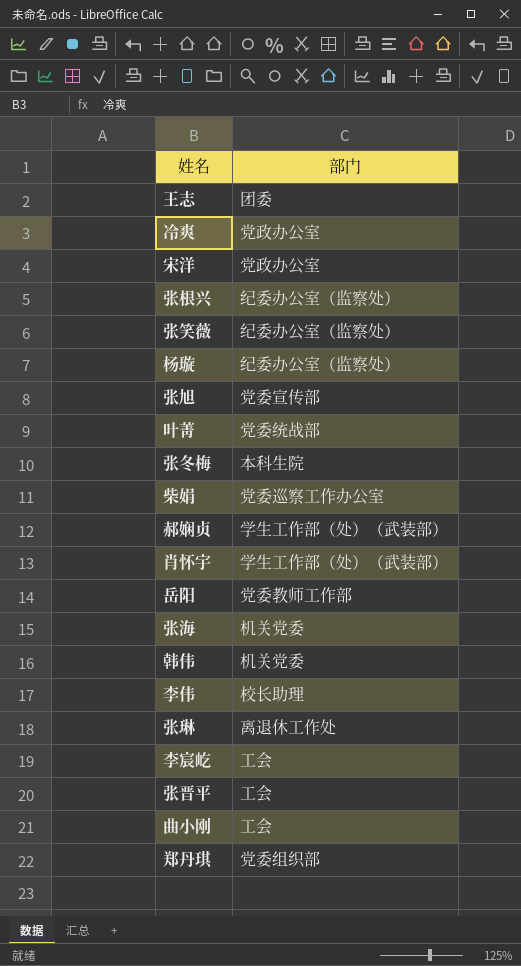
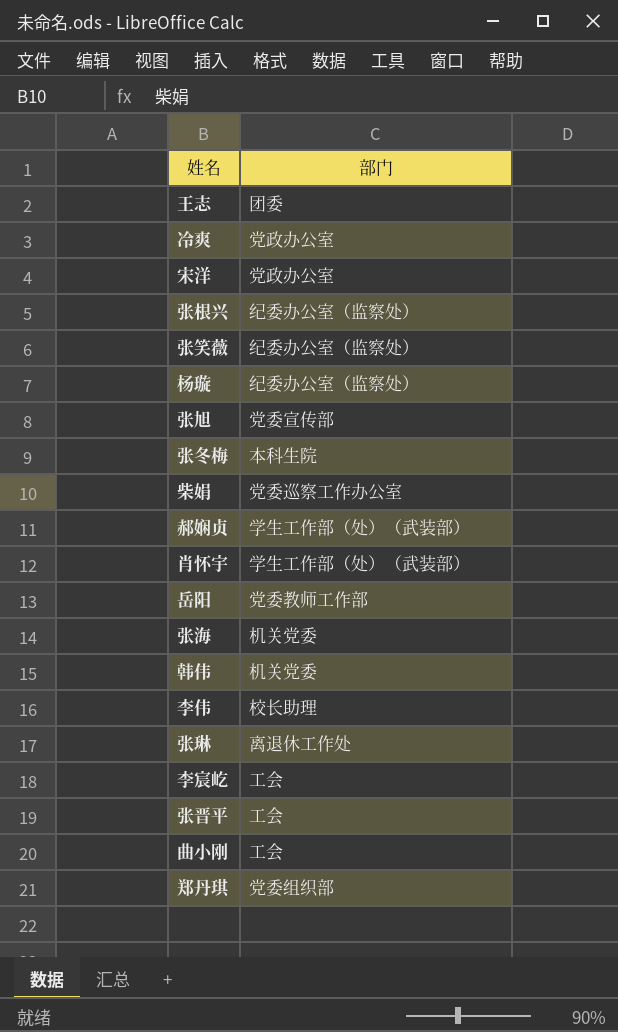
row 叶菁: 党委统战部 -> none

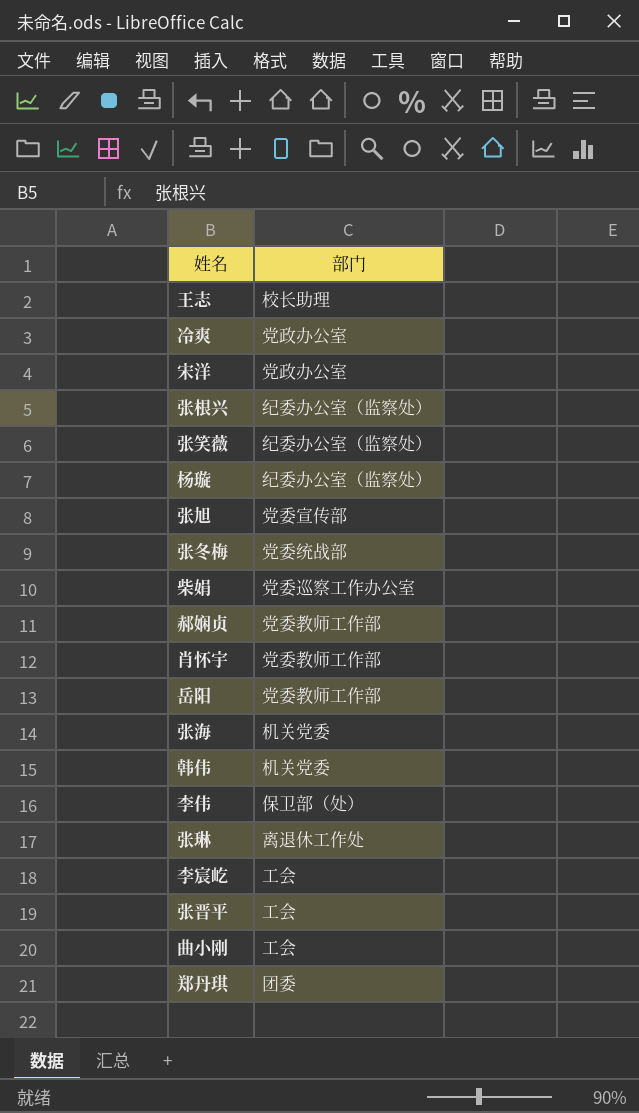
王志 | 部门: 团委 -> 校长助理
张冬梅 | 部门: 本科生院 -> 党委统战部
郝娴贞 | 部门: 学生工作部（处）（武装部） -> 党委教师工作部
肖怀宇 | 部门: 学生工作部（处）（武装部） -> 党委教师工作部
李伟 | 部门: 校长助理 -> 保卫部（处）
郑丹琪 | 部门: 党委组织部 -> 团委

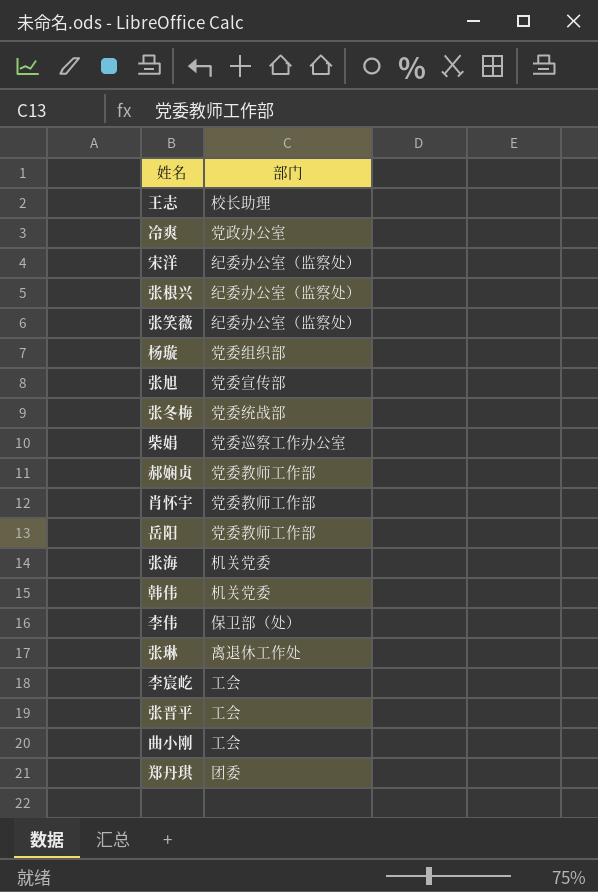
宋洋 | 部门: 党政办公室 -> 纪委办公室（监察处）
杨璇 | 部门: 纪委办公室（监察处） -> 党委组织部

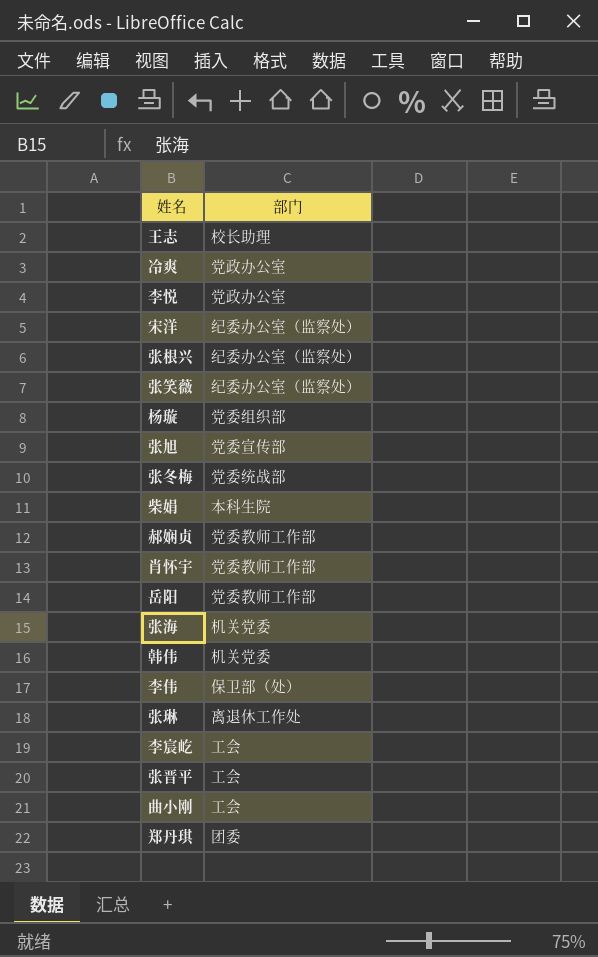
row 李悦: none -> 党政办公室
柴娟 | 部门: 党委巡察工作办公室 -> 本科生院

